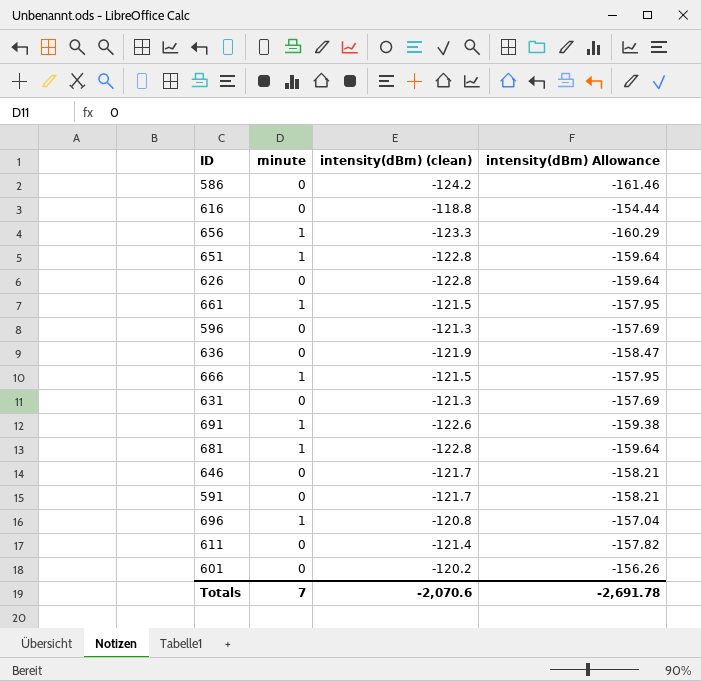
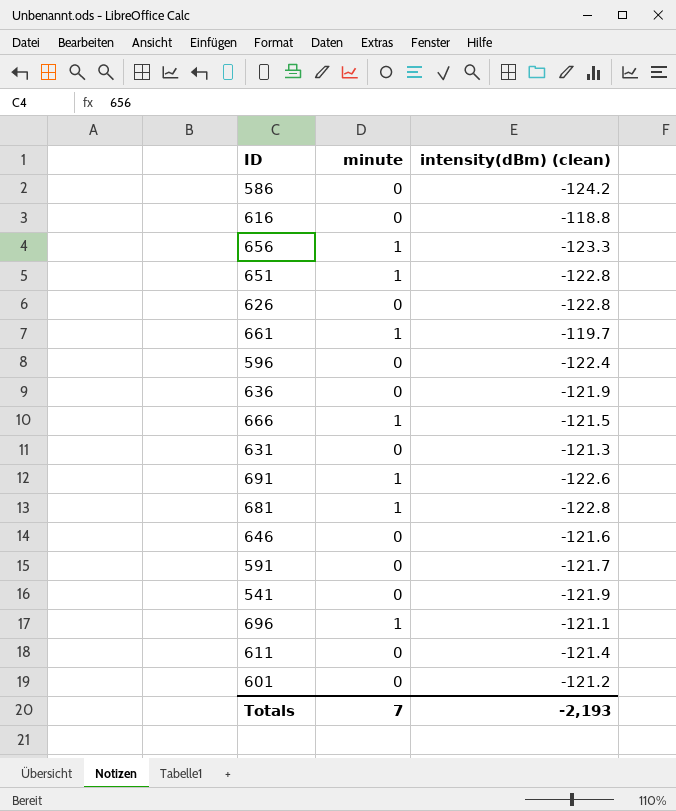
column intensity(dBm) Allowance | formula: [intensity(dBm) (clean)] * 1.3 -> none
661 | intensity(dBm) (clean): -121.5 -> -119.7
596 | intensity(dBm) (clean): -121.3 -> -122.4
646 | intensity(dBm) (clean): -121.7 -> -121.6
row 541: none -> 0 | -121.9
696 | intensity(dBm) (clean): -120.8 -> -121.1
601 | intensity(dBm) (clean): -120.2 -> -121.2
Totals | intensity(dBm) (clean): -2,070.6 -> -2,193

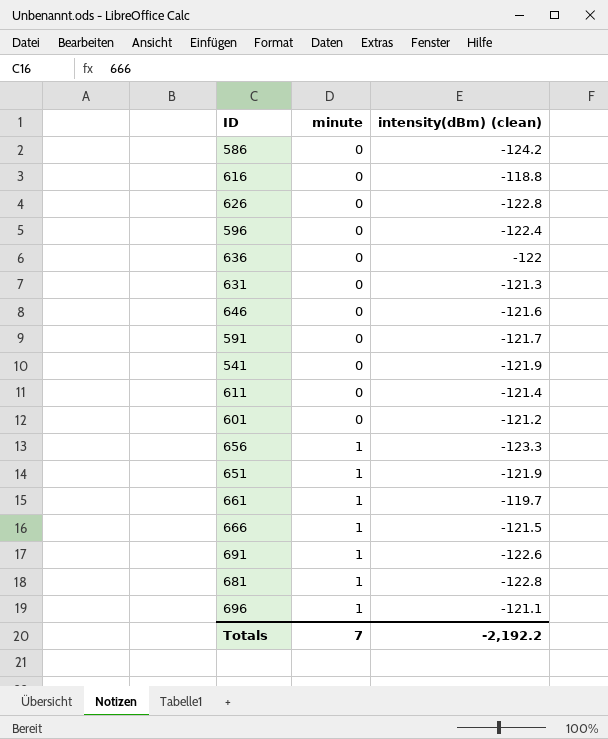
row order: none -> minute ascending
636 | intensity(dBm) (clean): -121.9 -> -122
651 | intensity(dBm) (clean): -122.8 -> -121.9
Totals | intensity(dBm) (clean): -2,193 -> -2,192.2

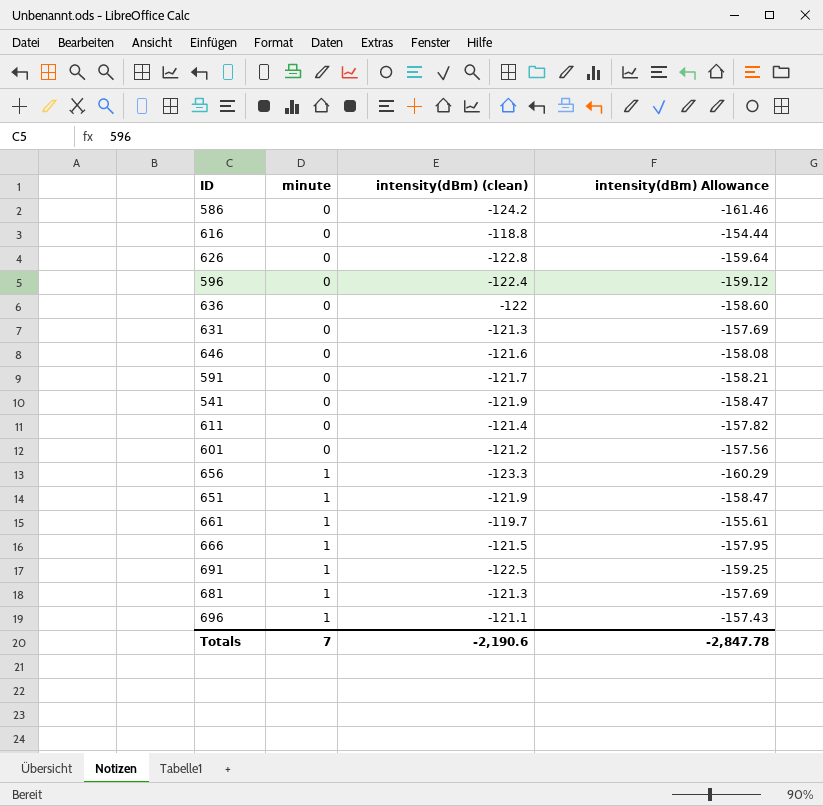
column intensity(dBm) Allowance | formula: none -> [intensity(dBm) (clean)] * 1.3
691 | intensity(dBm) (clean): -122.6 -> -122.5
681 | intensity(dBm) (clean): -122.8 -> -121.3
Totals | intensity(dBm) (clean): -2,192.2 -> -2,190.6

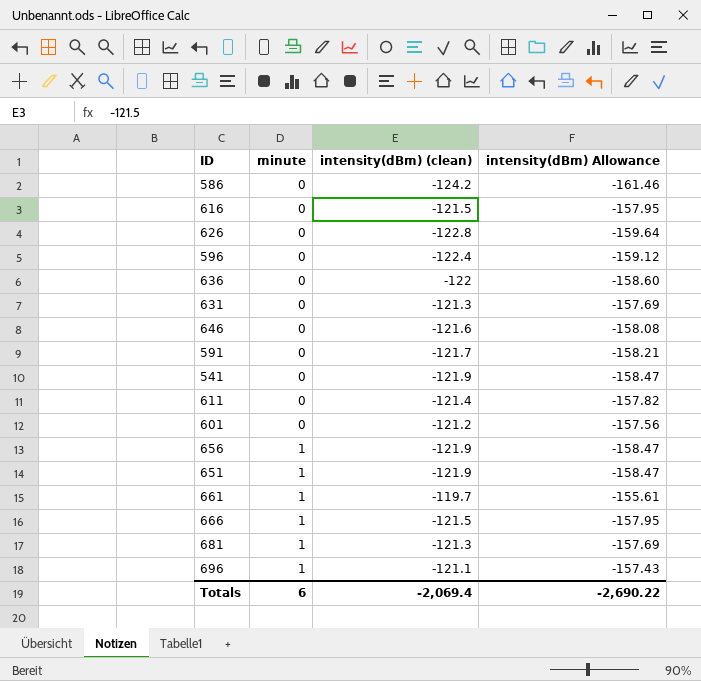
row 691: 1 | -122.5 | -159.25 -> none
616 | intensity(dBm) (clean): -118.8 -> -121.5
616 | intensity(dBm) Allowance: -154.44 -> -157.95
656 | intensity(dBm) (clean): -123.3 -> -121.9
656 | intensity(dBm) Allowance: -160.29 -> -158.47
Totals | minute: 7 -> 6
Totals | intensity(dBm) (clean): -2,190.6 -> -2,069.4
Totals | intensity(dBm) Allowance: -2,847.78 -> -2,690.22

